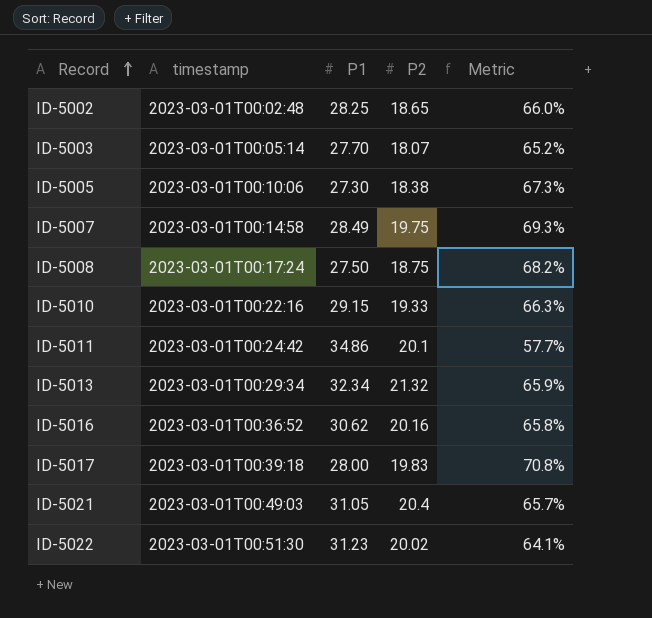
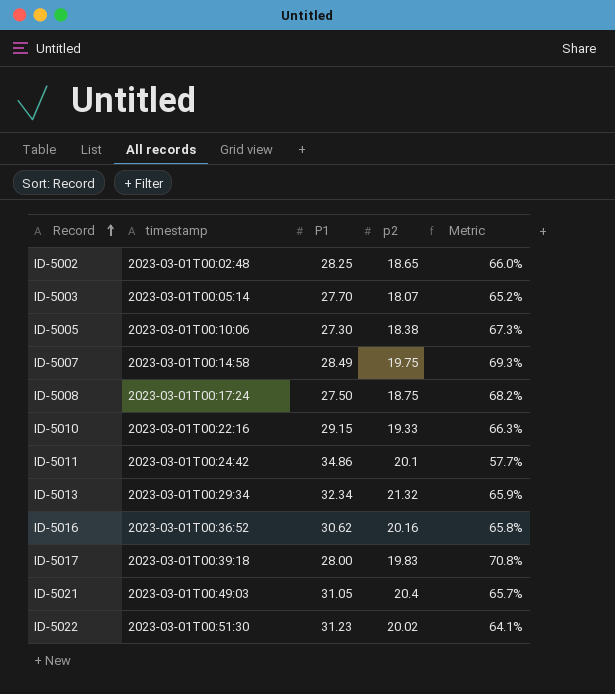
column name: P2 -> p2

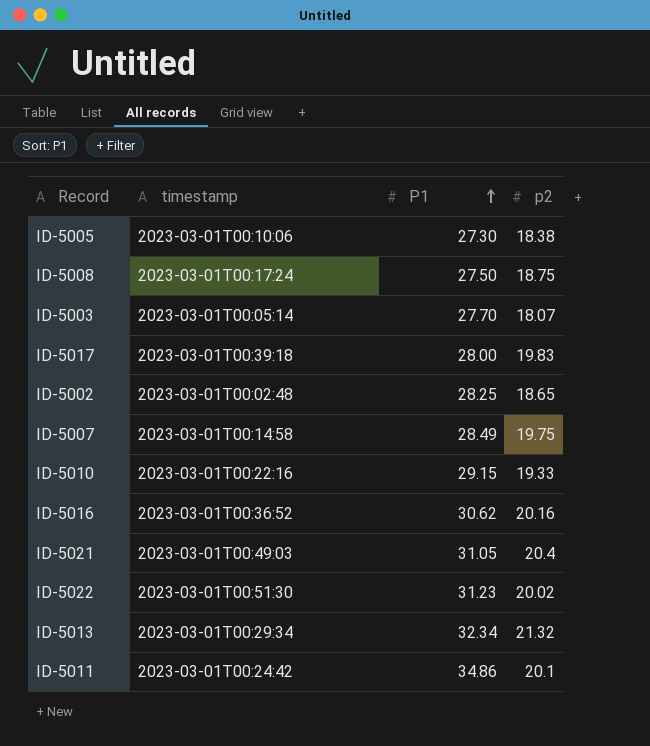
row order: Record ascending -> P1 ascending
column Metric | formula: [p2] / [P1] -> none

